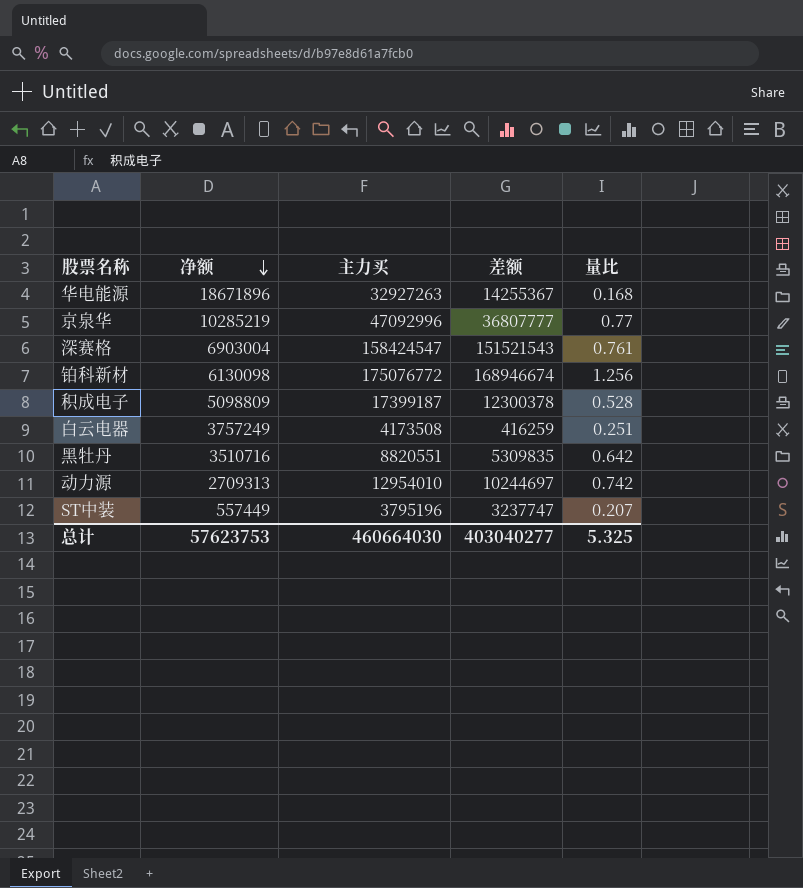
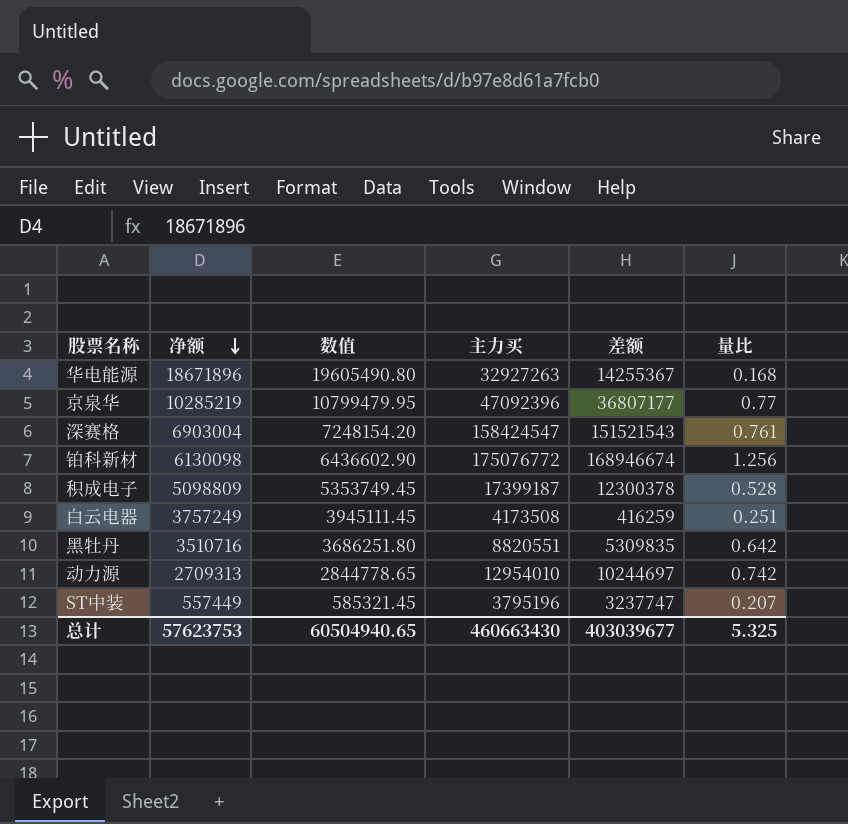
column 数值 | formula: none -> [净额] * 1.05
京泉华 | 主力买: 47092996 -> 47092396
京泉华 | 差额: 36807777 -> 36807177
总计 | 主力买: 460664030 -> 460663430
总计 | 差额: 403040277 -> 403039677

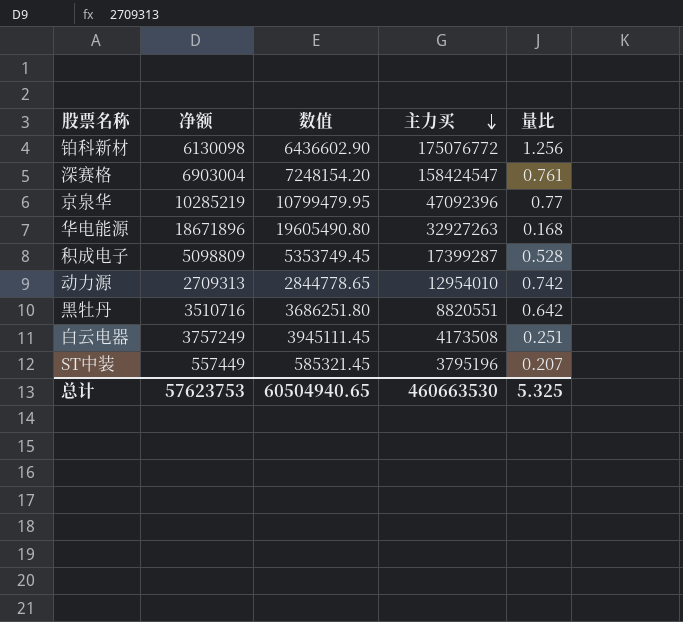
row order: 净额 descending -> 主力买 descending
column 差额 | formula: [主力买] - [净额] -> none
积成电子 | 主力买: 17399187 -> 17399287
总计 | 主力买: 460663430 -> 460663530

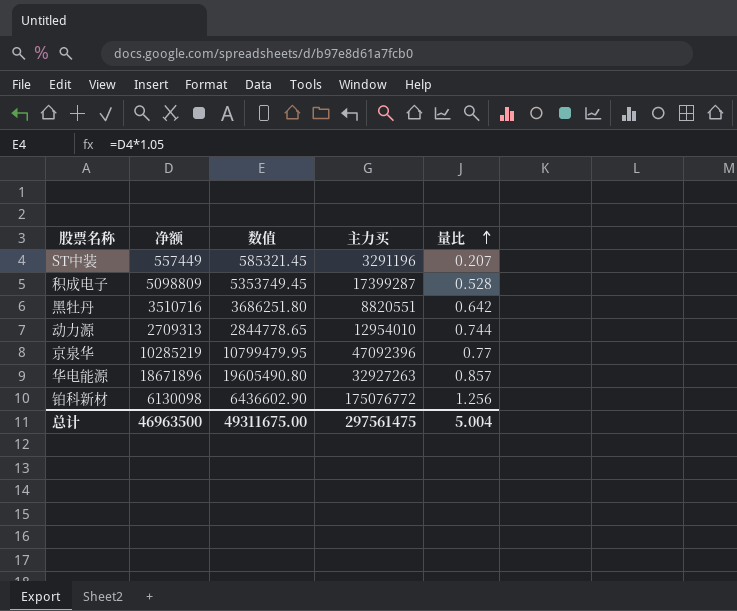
row order: 主力买 descending -> 量比 ascending
row 深赛格: 6903004 | 7248154.20 | 158424547 | 0.761 -> none
row 白云电器: 3757249 | 3945111.45 | 4173508 | 0.251 -> none
ST中装 | 主力买: 3795196 -> 3291196
动力源 | 量比: 0.742 -> 0.744
华电能源 | 量比: 0.168 -> 0.857
总计 | 净额: 57623753 -> 46963500
总计 | 数值: 60504940.65 -> 49311675.00
总计 | 主力买: 460663530 -> 297561475
总计 | 量比: 5.325 -> 5.004

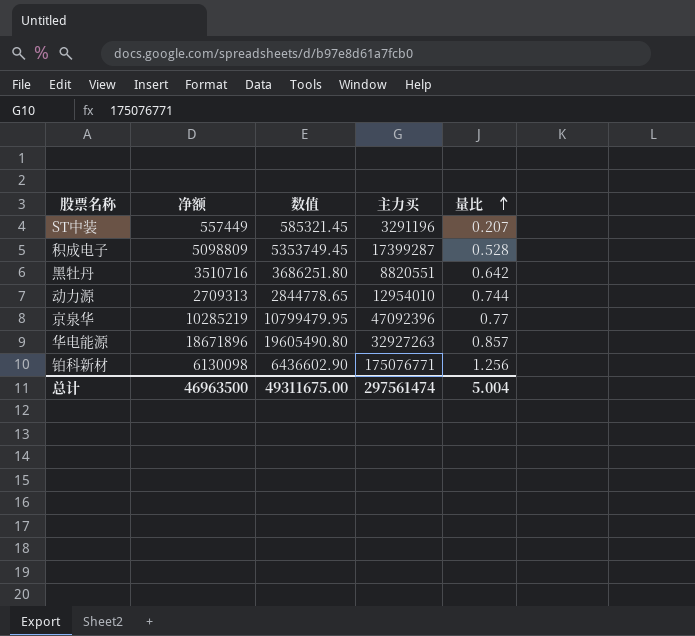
铂科新材 | 主力买: 175076772 -> 175076771
总计 | 主力买: 297561475 -> 297561474

